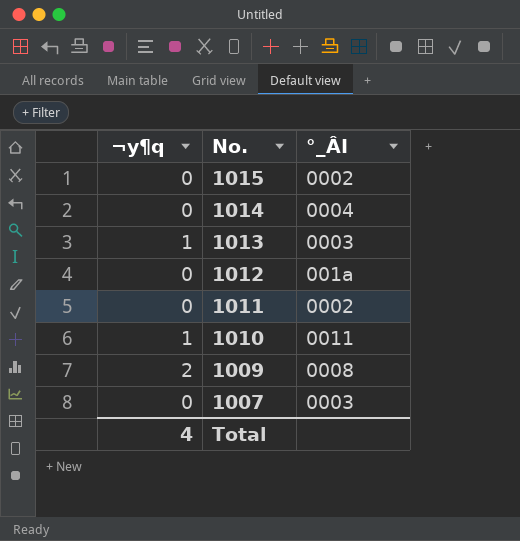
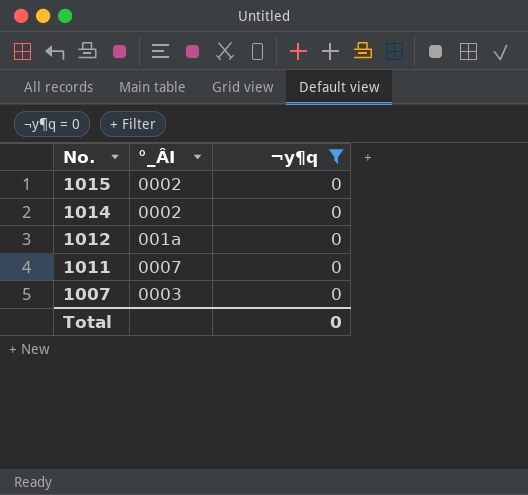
filter: none -> ¬y¶q = 0
column ¬y¶q | position: 1 -> 3
1014 | °_ÂI: 0004 -> 0002
1011 | °_ÂI: 0002 -> 0007
Total | ¬y¶q: 4 -> 0

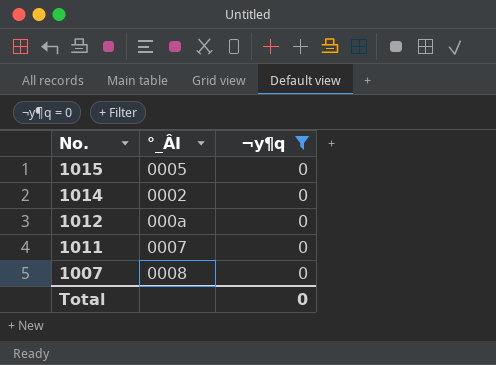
1015 | °_ÂI: 0002 -> 0005
1012 | °_ÂI: 001a -> 000a
1007 | °_ÂI: 0003 -> 0008

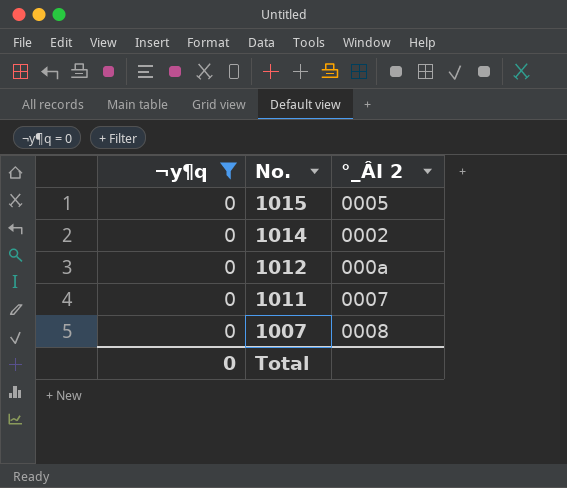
column ¬y¶q | position: 3 -> 1
column name: °_ÂI -> °_ÂI 2

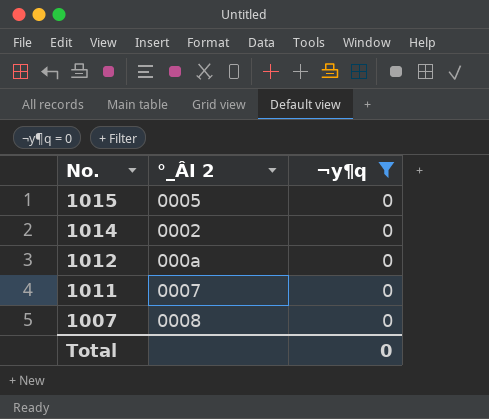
column ¬y¶q | position: 1 -> 3

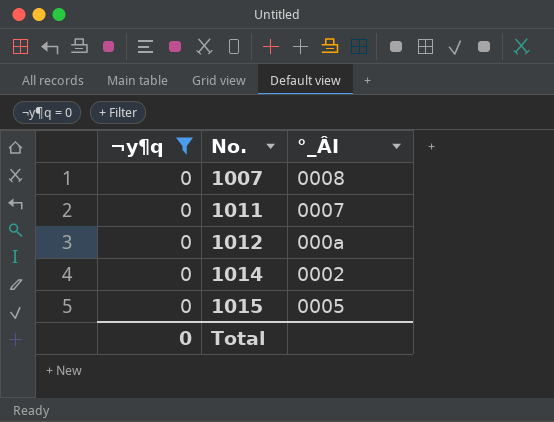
row order: No. descending -> No. ascending
column ¬y¶q | position: 3 -> 1
column name: °_ÂI 2 -> °_ÂI

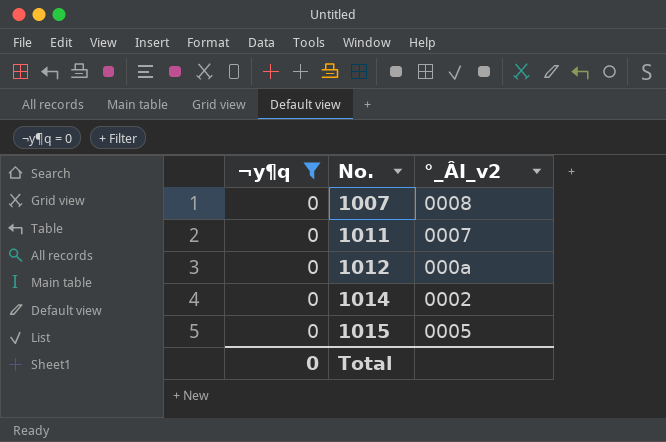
column name: °_ÂI -> °_ÂI_v2

